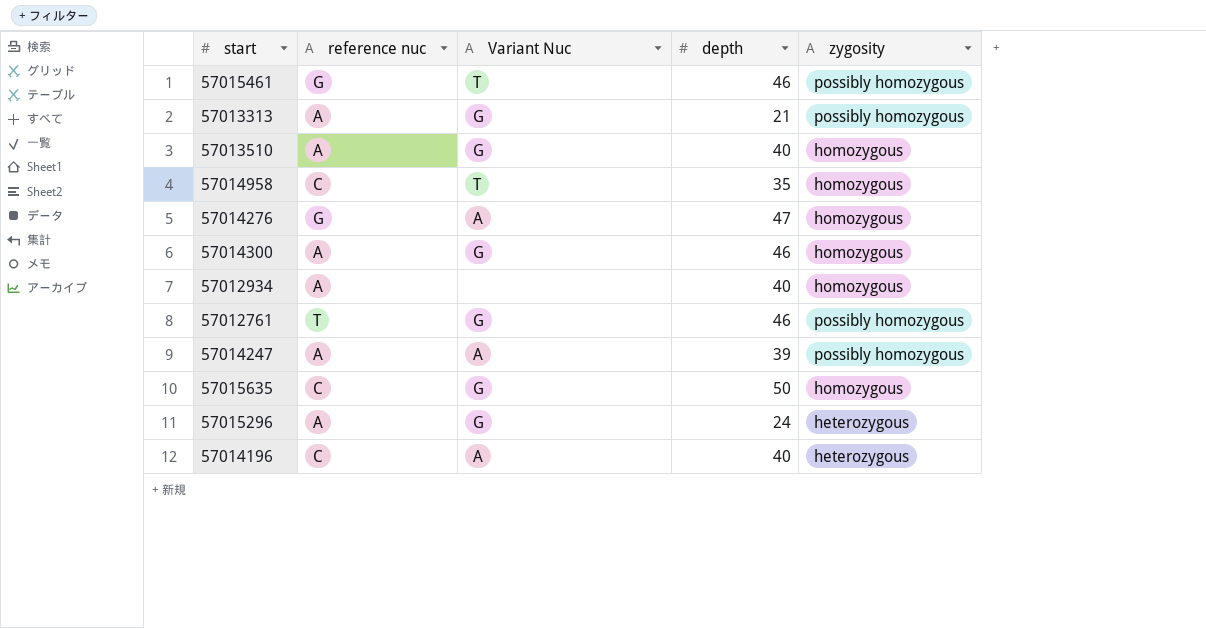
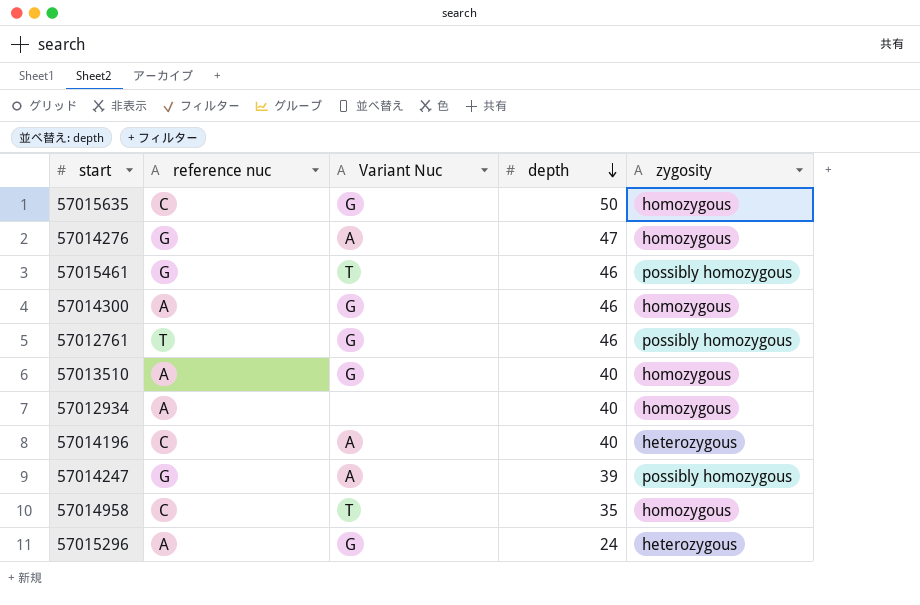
row order: none -> depth descending
row 57013313: A | G | 21 | possibly homozygous -> none
57014247 | reference nuc: A -> G

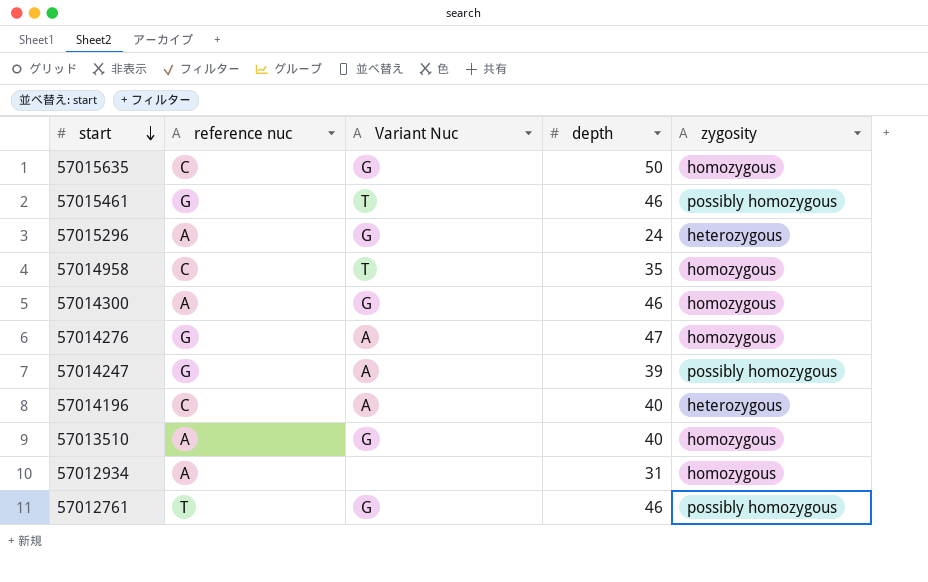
row order: depth descending -> start descending
57012934 | depth: 40 -> 31

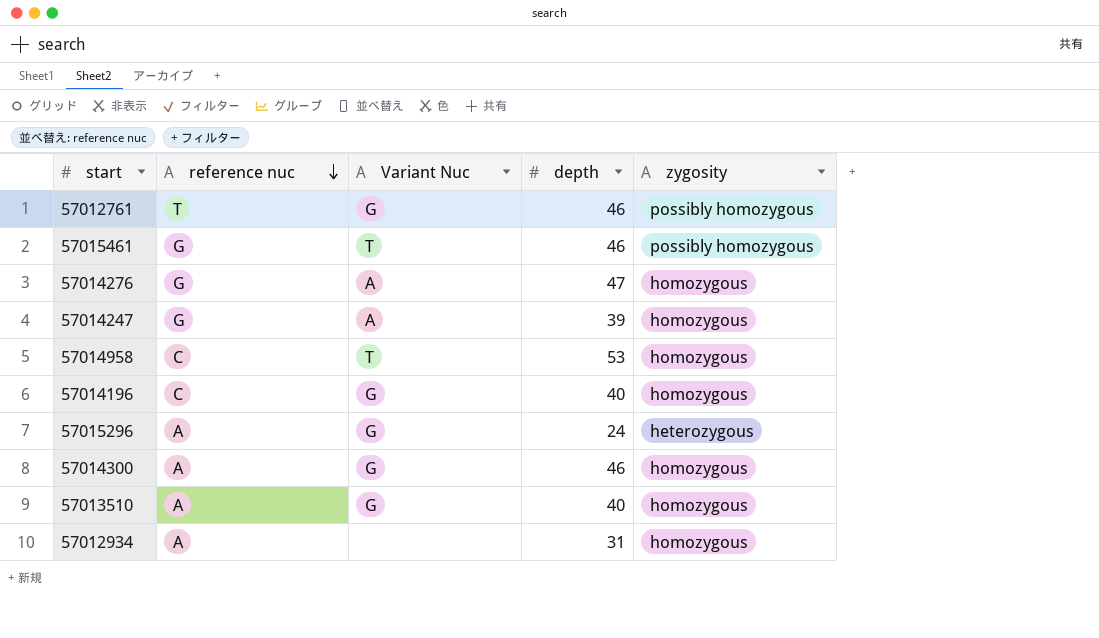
row order: start descending -> reference nuc descending
row 57015635: C | G | 50 | homozygous -> none
57014247 | zygosity: possibly homozygous -> homozygous
57014958 | depth: 35 -> 53
57014196 | Variant Nuc: A -> G
57014196 | zygosity: heterozygous -> homozygous

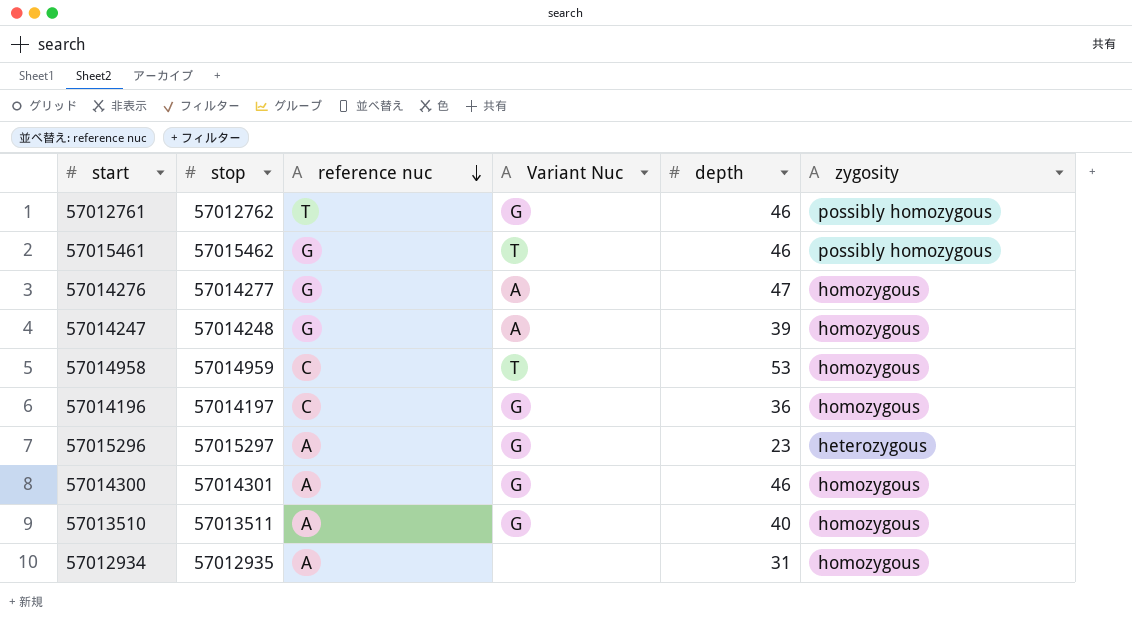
column stop | position: none -> 2
57014196 | depth: 40 -> 36
57015296 | depth: 24 -> 23

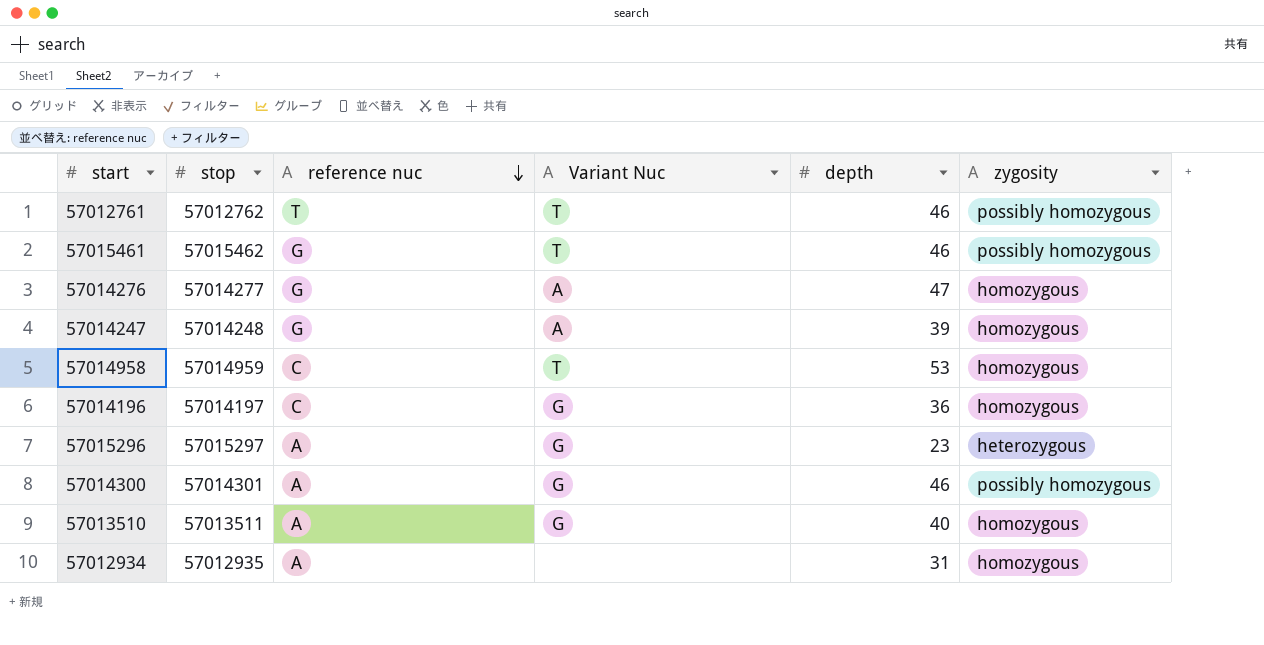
57012761 | Variant Nuc: G -> T
57014300 | zygosity: homozygous -> possibly homozygous

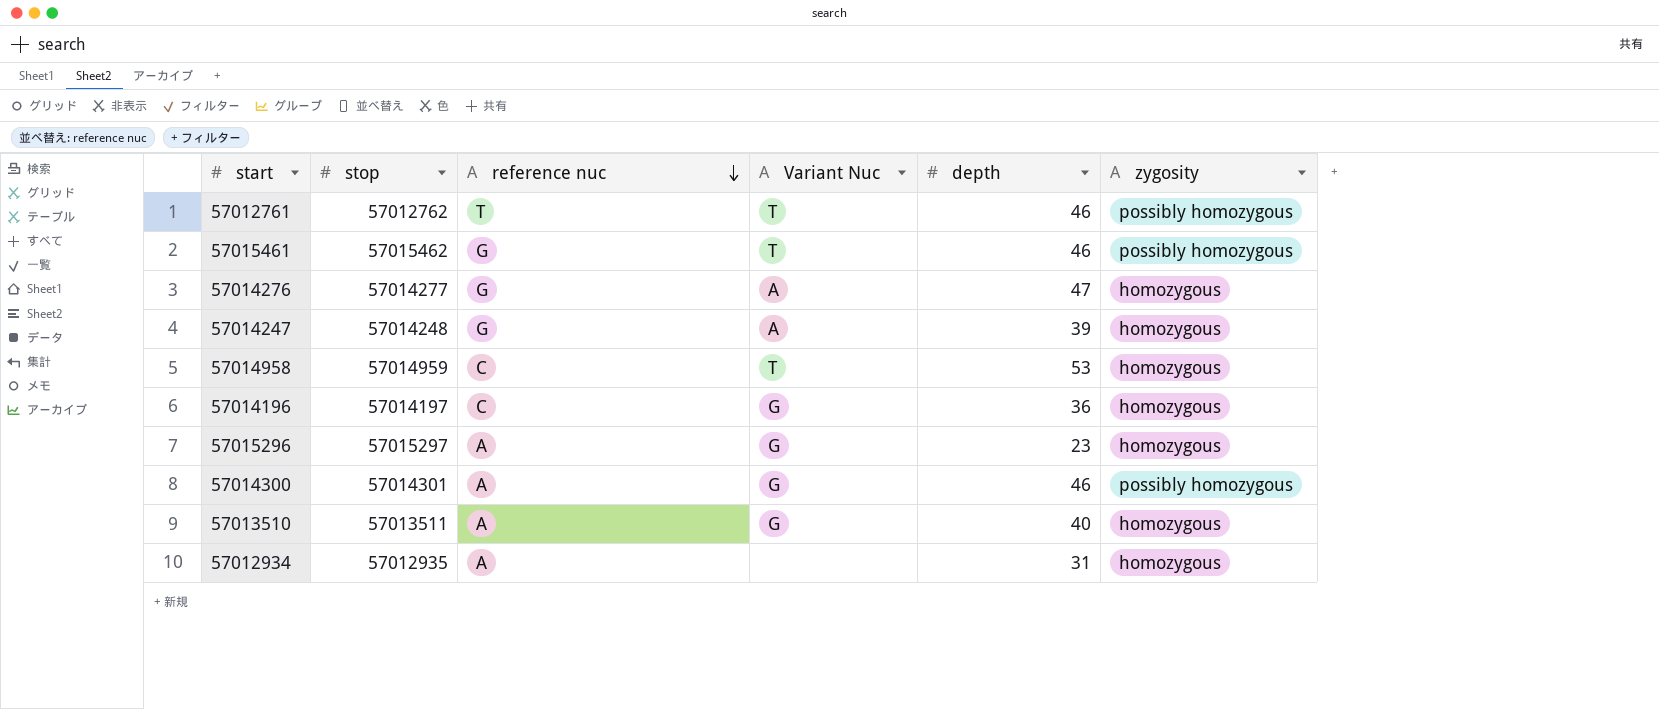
57015296 | zygosity: heterozygous -> homozygous

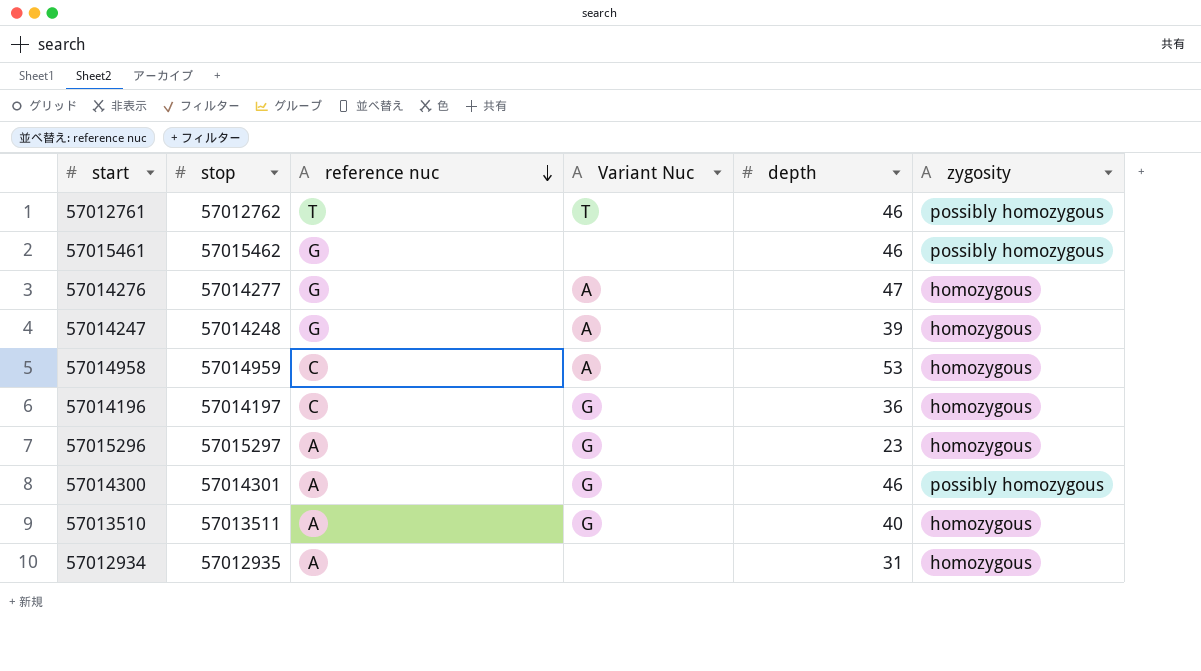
57015461 | Variant Nuc: T -> none
57014958 | Variant Nuc: T -> A

